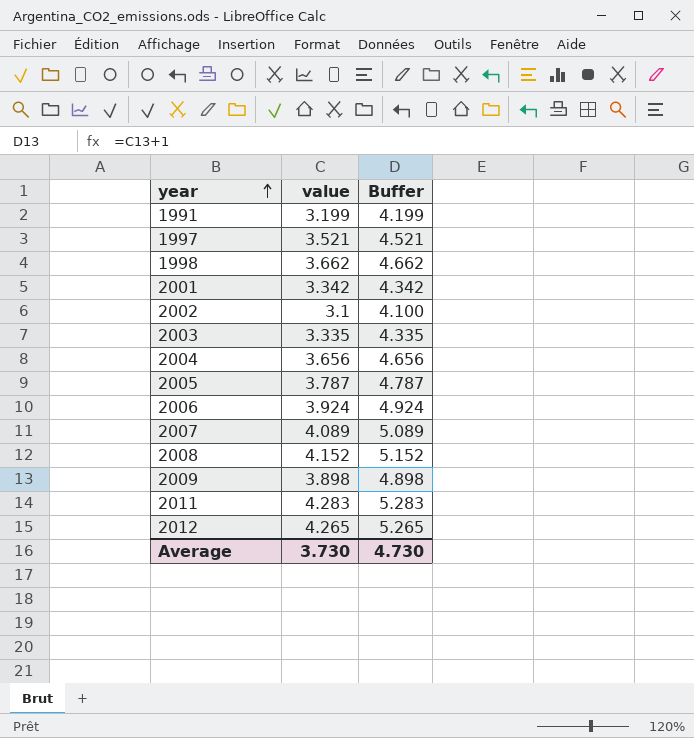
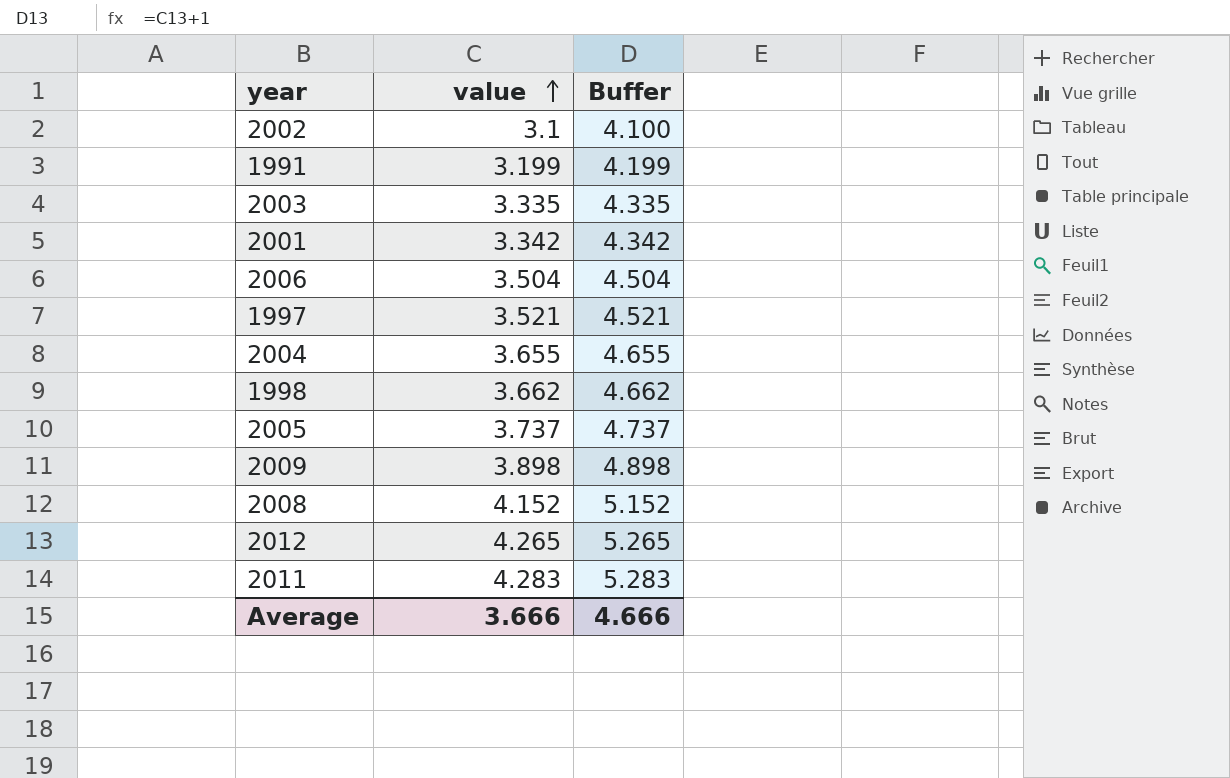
row order: year ascending -> value ascending
row 2007: 4.089 | 5.089 -> none
2006 | value: 3.924 -> 3.504
2006 | Buffer: 4.924 -> 4.504
2004 | value: 3.656 -> 3.655
2004 | Buffer: 4.656 -> 4.655
2005 | value: 3.787 -> 3.737
2005 | Buffer: 4.787 -> 4.737
Average | value: 3.730 -> 3.666
Average | Buffer: 4.730 -> 4.666

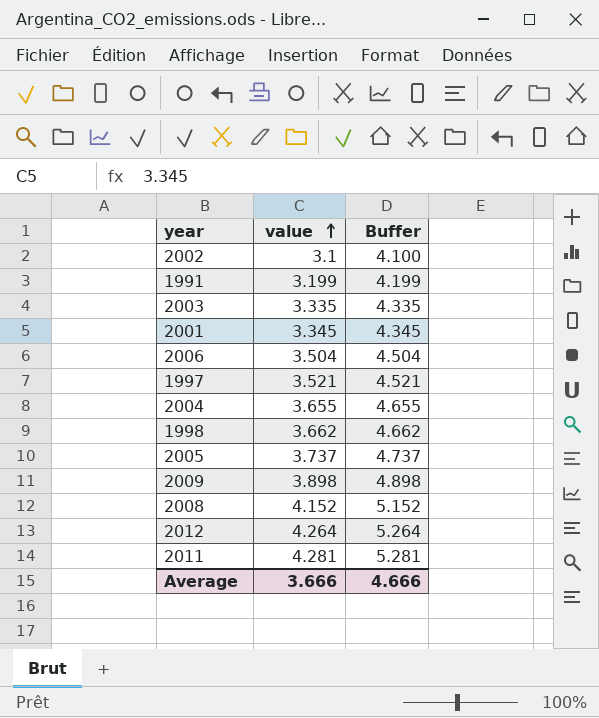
2001 | value: 3.342 -> 3.345
2001 | Buffer: 4.342 -> 4.345
2012 | value: 4.265 -> 4.264
2012 | Buffer: 5.265 -> 5.264
2011 | value: 4.283 -> 4.281
2011 | Buffer: 5.283 -> 5.281

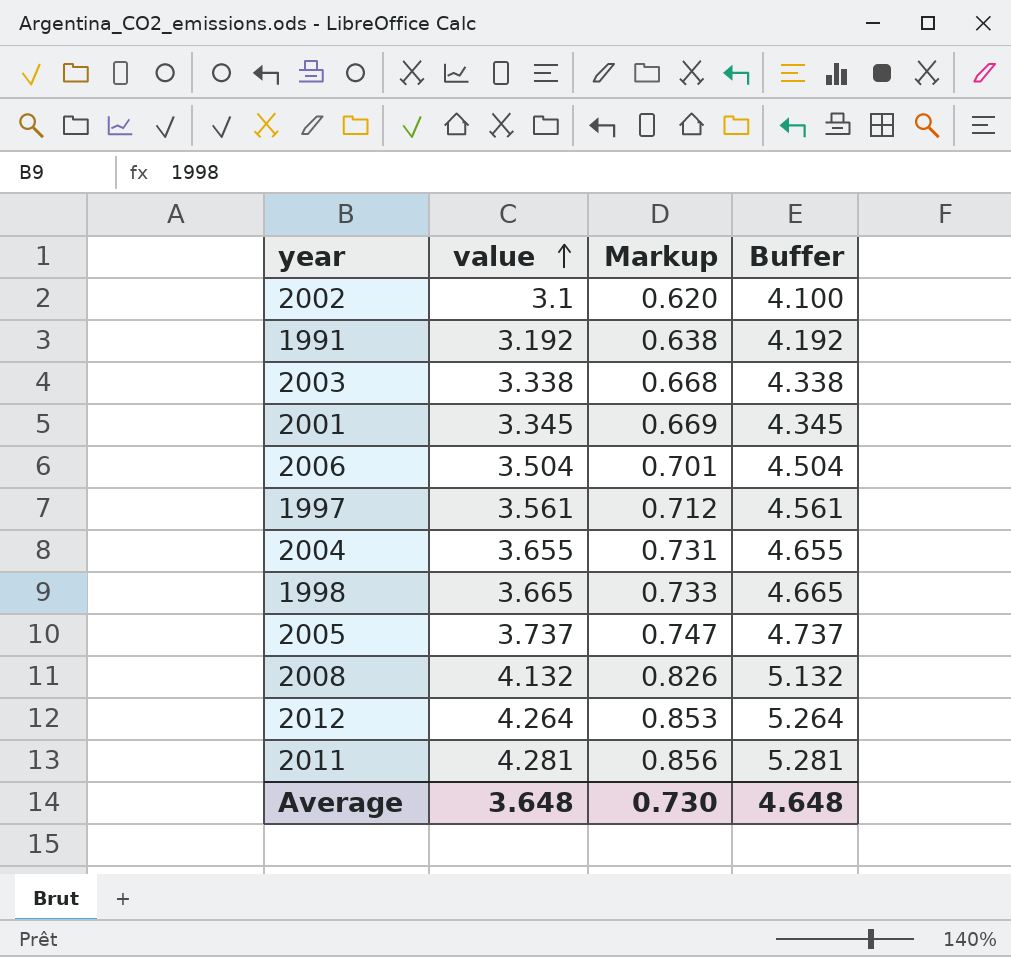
column Markup | formula: none -> [value] * 0.2
row 2009: 3.898 | 4.898 -> none
1991 | value: 3.199 -> 3.192
1991 | Buffer: 4.199 -> 4.192
2003 | value: 3.335 -> 3.338
2003 | Buffer: 4.335 -> 4.338
1997 | value: 3.521 -> 3.561
1997 | Buffer: 4.521 -> 4.561
1998 | value: 3.662 -> 3.665
1998 | Buffer: 4.662 -> 4.665
2008 | value: 4.152 -> 4.132
2008 | Buffer: 5.152 -> 5.132
Average | value: 3.666 -> 3.648
Average | Buffer: 4.666 -> 4.648

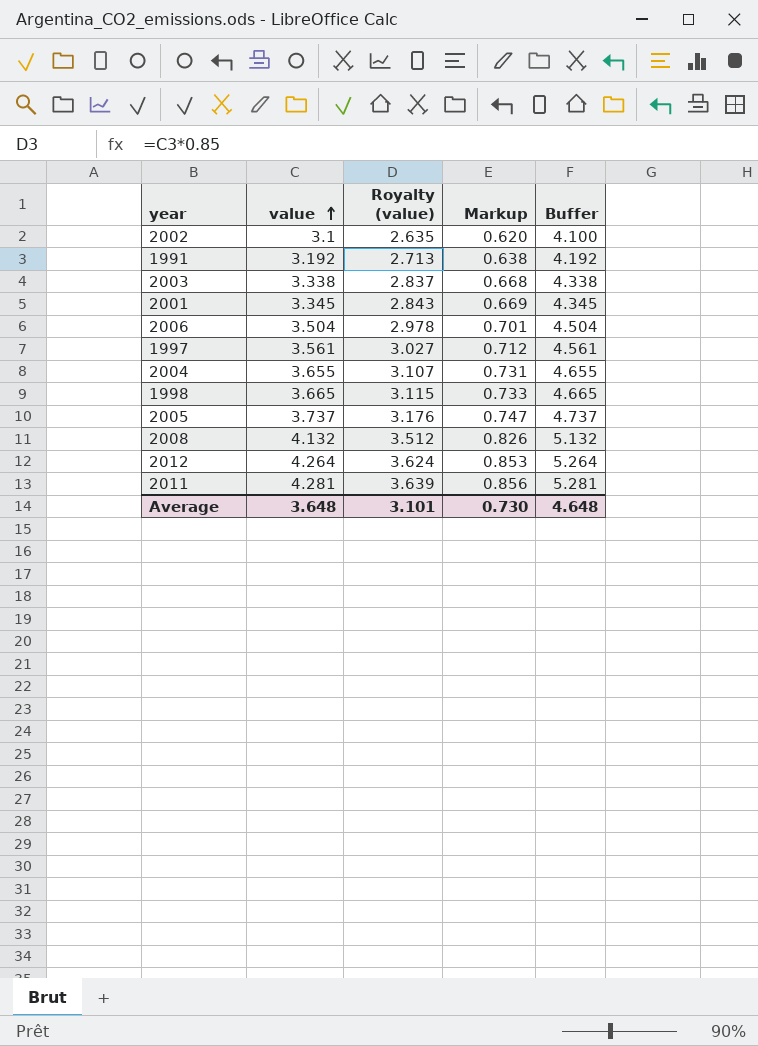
column Royalty (value) | formula: none -> [value] * 0.85

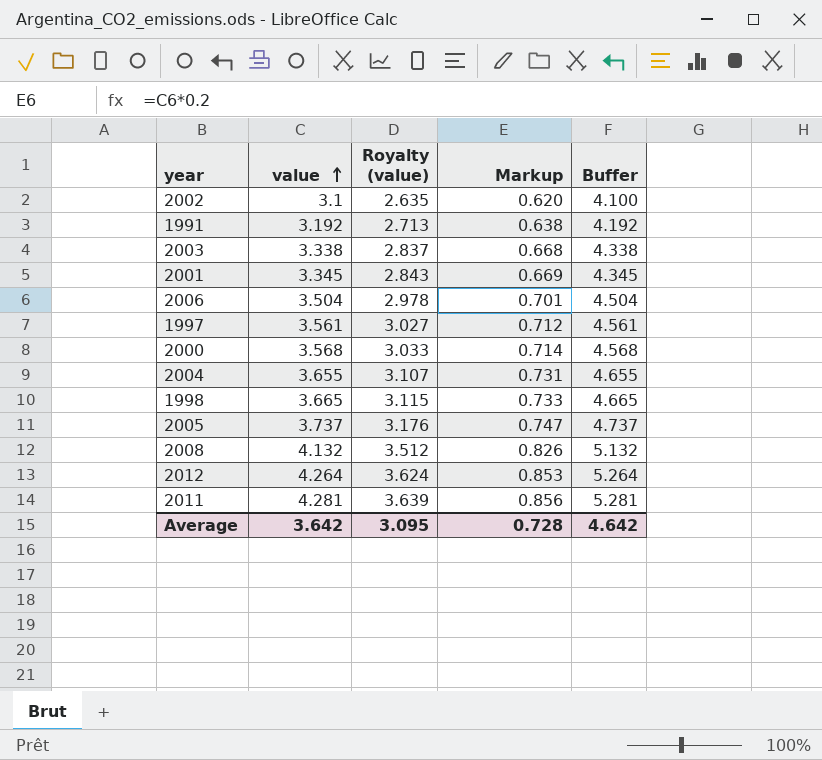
row 2000: none -> 3.568 | 3.033 | 0.714 | 4.568
Average | value: 3.648 -> 3.642
Average | Royalty (value): 3.101 -> 3.095
Average | Markup: 0.730 -> 0.728
Average | Buffer: 4.648 -> 4.642

